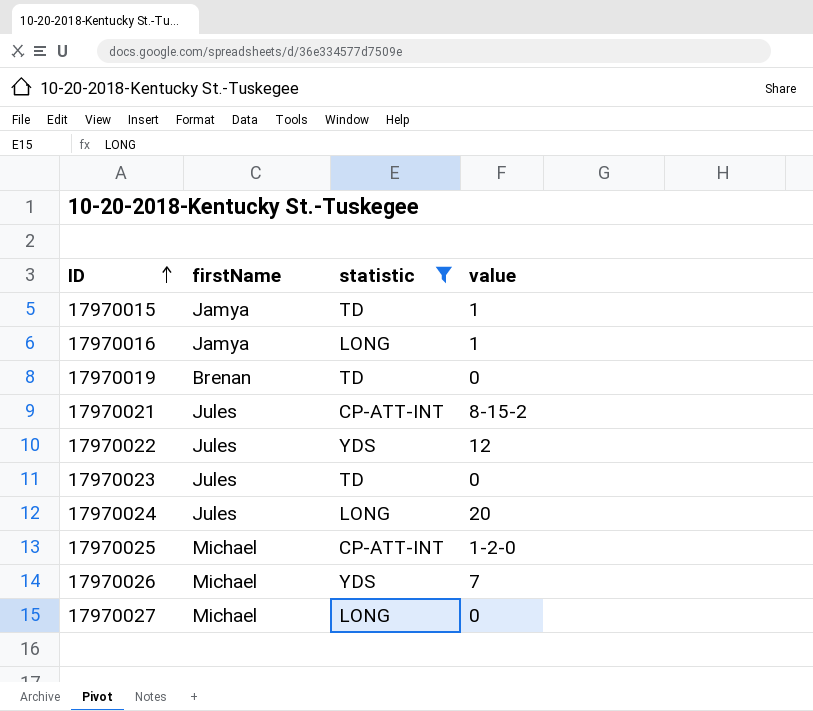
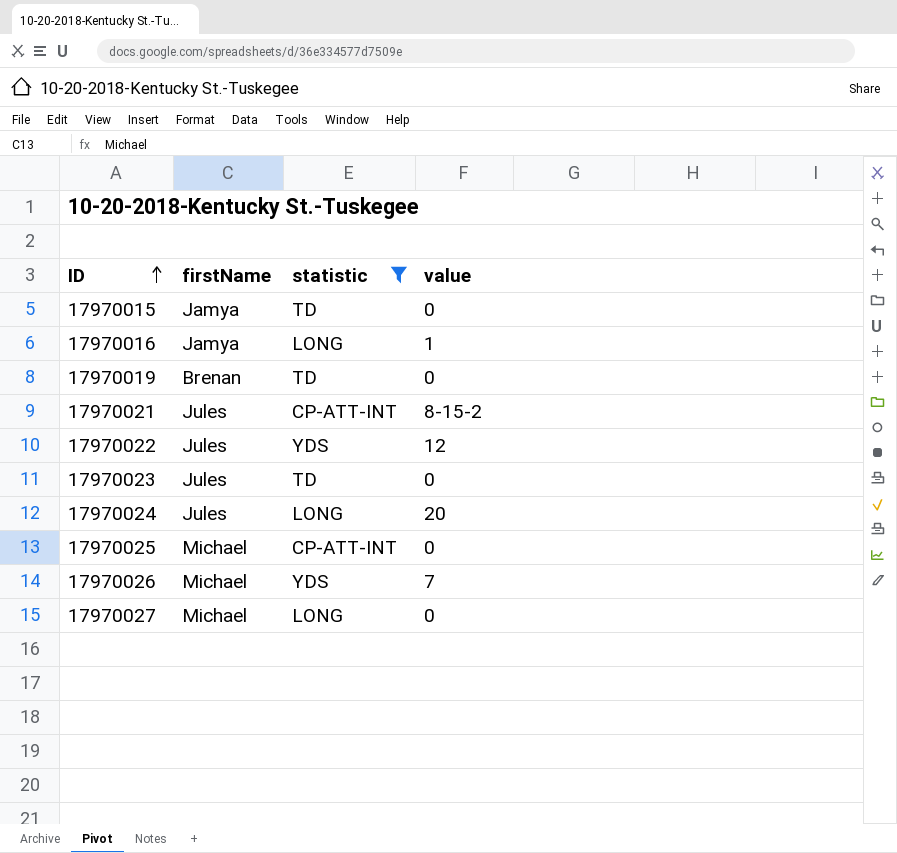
17970015 | value: 1 -> 0
17970025 | value: 1-2-0 -> 0

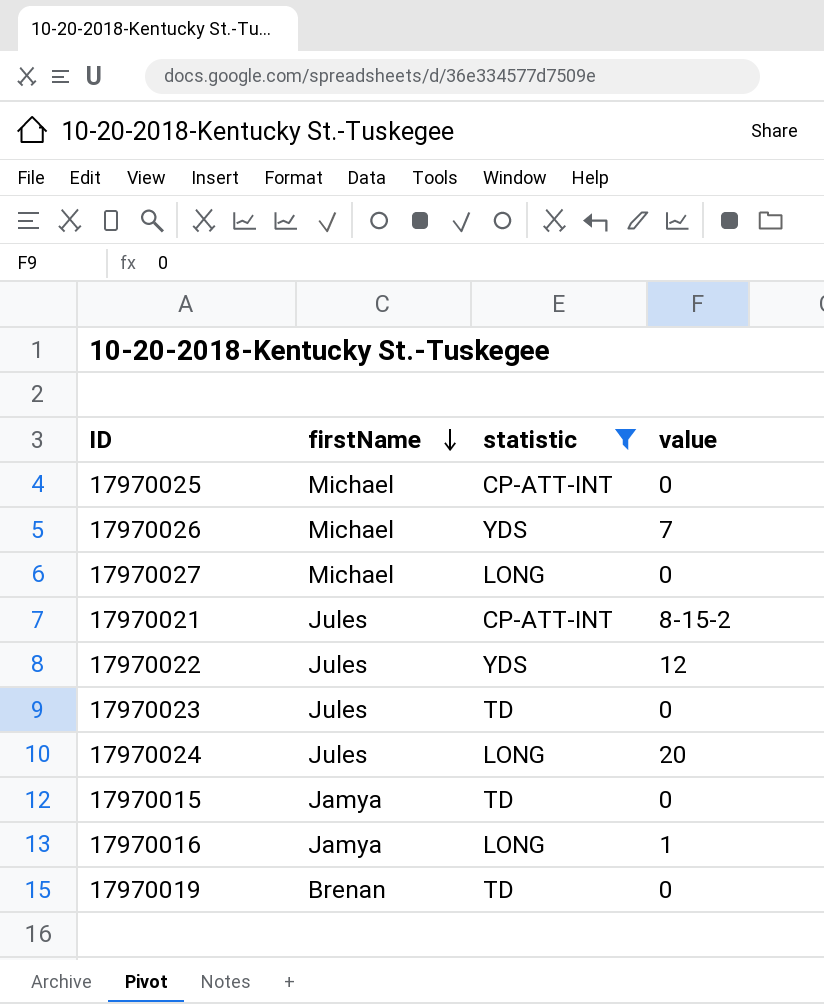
row order: ID ascending -> firstName descending

